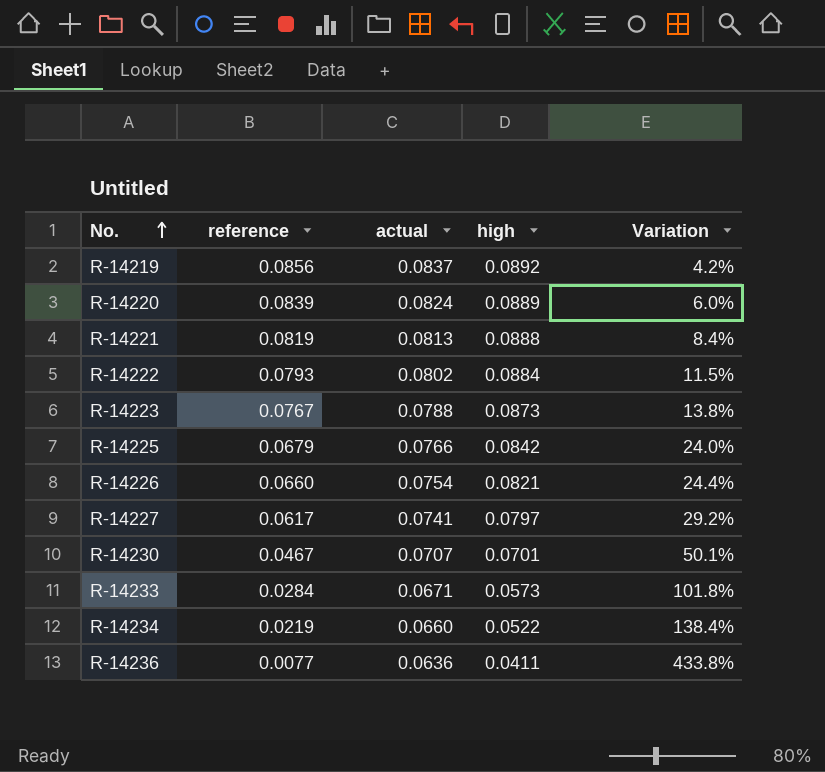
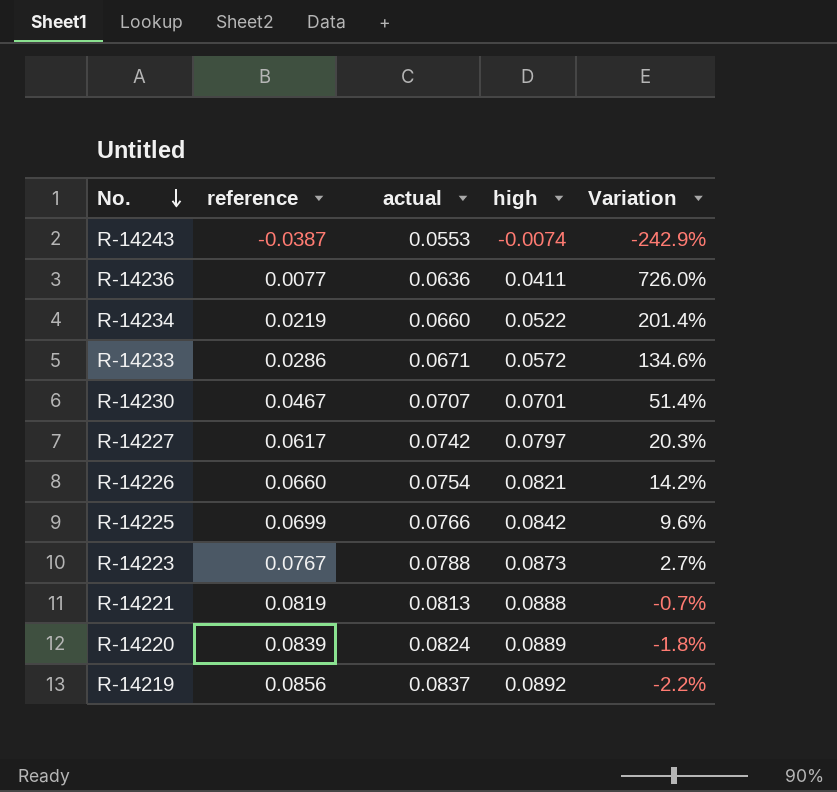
row order: No. ascending -> No. descending
column Variation | formula: ([high] - [reference]) / [reference] -> ([actual] - [reference]) / [reference]
row R-14222: 0.0793 | 0.0802 | 0.0884 | 11.5% -> none
row R-14243: none -> -0.0387 | 0.0553 | -0.0074 | -242.9%
R-14233 | reference: 0.0284 -> 0.0286
R-14233 | high: 0.0573 -> 0.0572
R-14227 | actual: 0.0741 -> 0.0742
R-14225 | reference: 0.0679 -> 0.0699

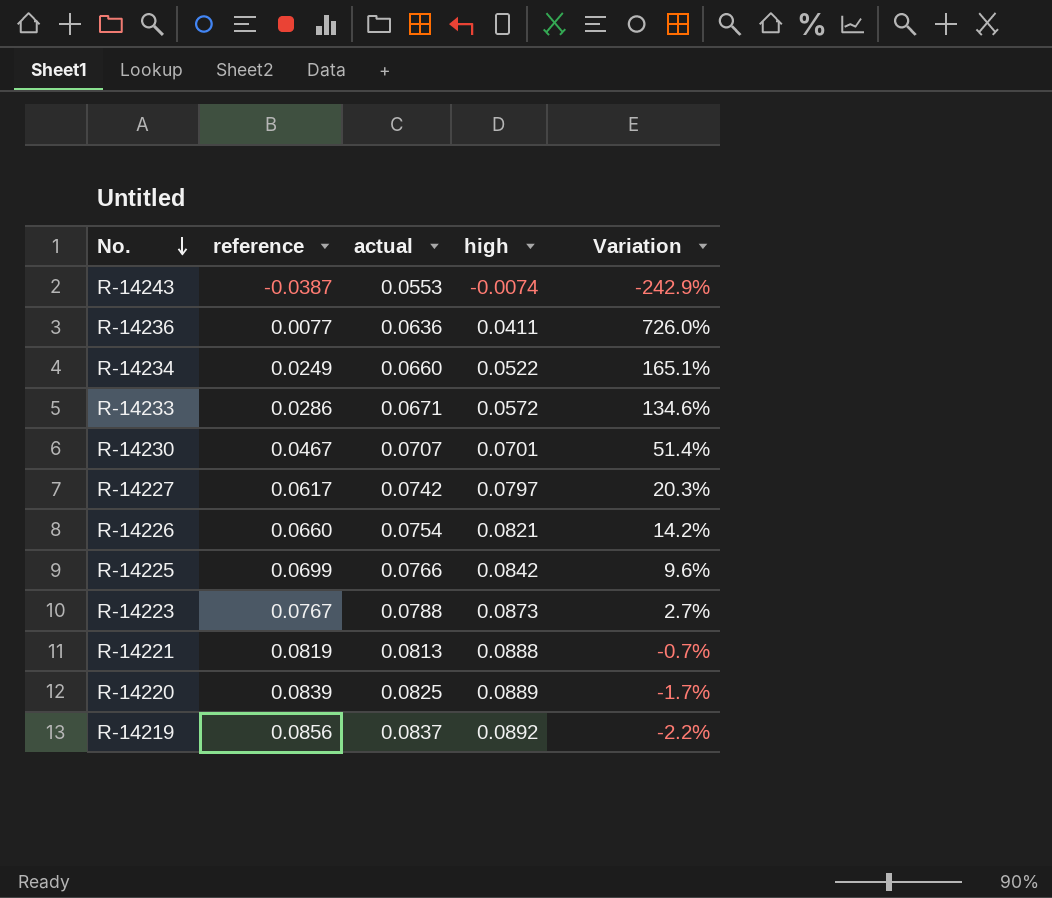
R-14234 | reference: 0.0219 -> 0.0249
R-14234 | Variation: 201.4% -> 165.1%
R-14220 | actual: 0.0824 -> 0.0825
R-14220 | Variation: -1.8% -> -1.7%

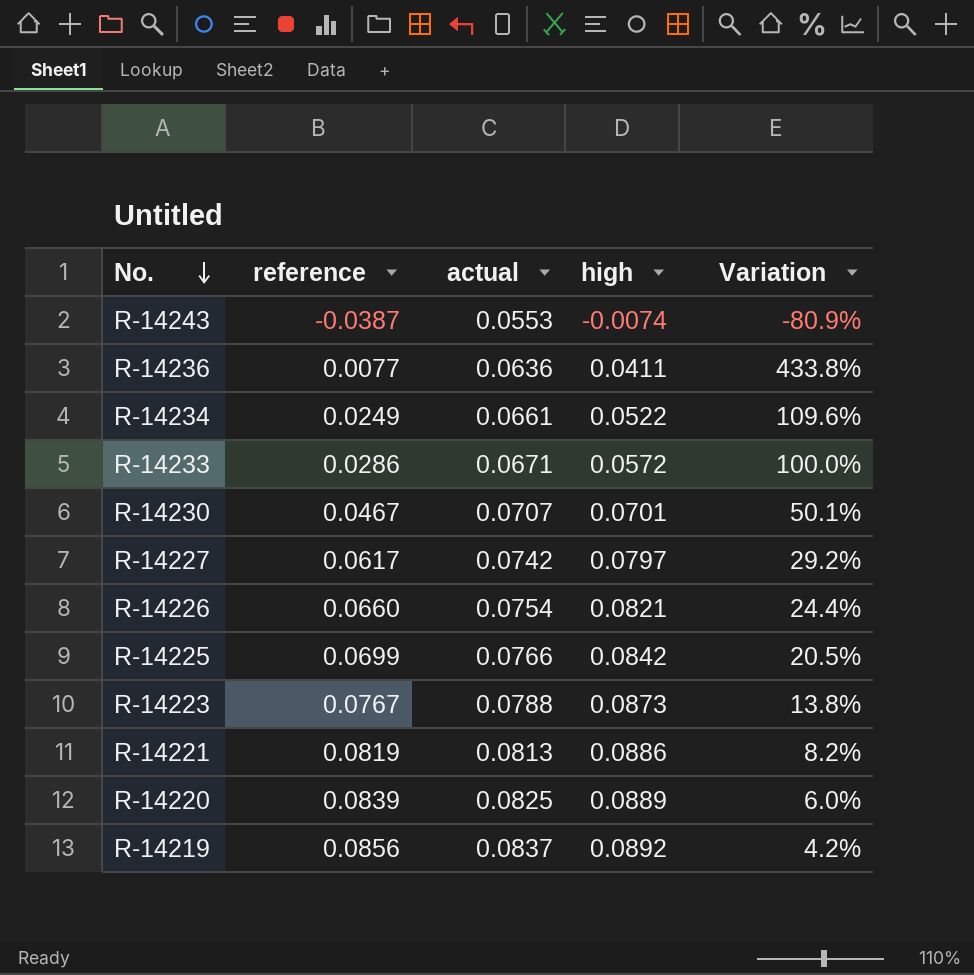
column Variation | formula: ([actual] - [reference]) / [reference] -> ([high] - [reference]) / [reference]
R-14234 | actual: 0.0660 -> 0.0661
R-14221 | high: 0.0888 -> 0.0886

